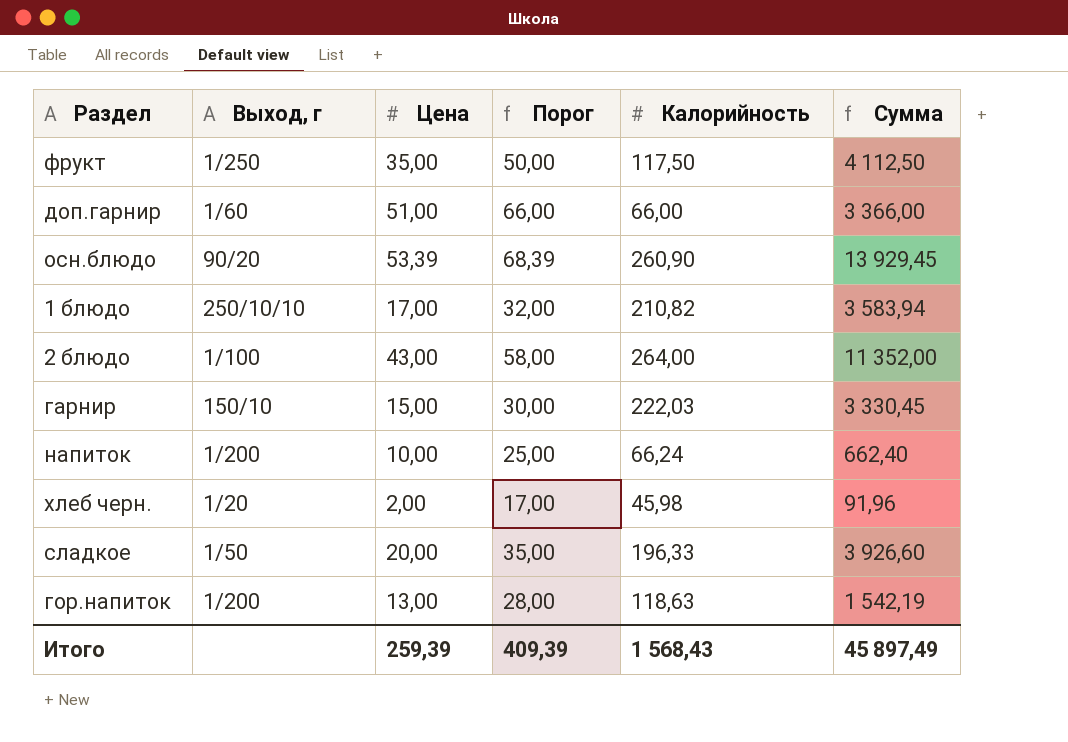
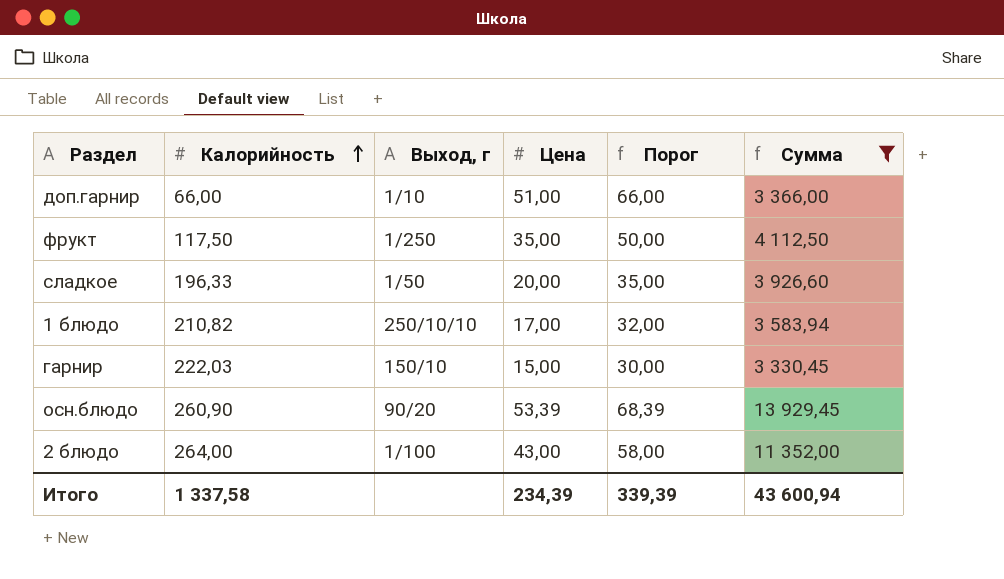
filter: none -> Сумма >= 3 330,45
row order: none -> Калорийность ascending
column Калорийность | position: 5 -> 2
доп.гарнир | Выход, г: 1/60 -> 1/10
Итого | Калорийность: 1 568,43 -> 1 337,58
Итого | Цена: 259,39 -> 234,39
Итого | Порог: 409,39 -> 339,39
Итого | Сумма: 45 897,49 -> 43 600,94

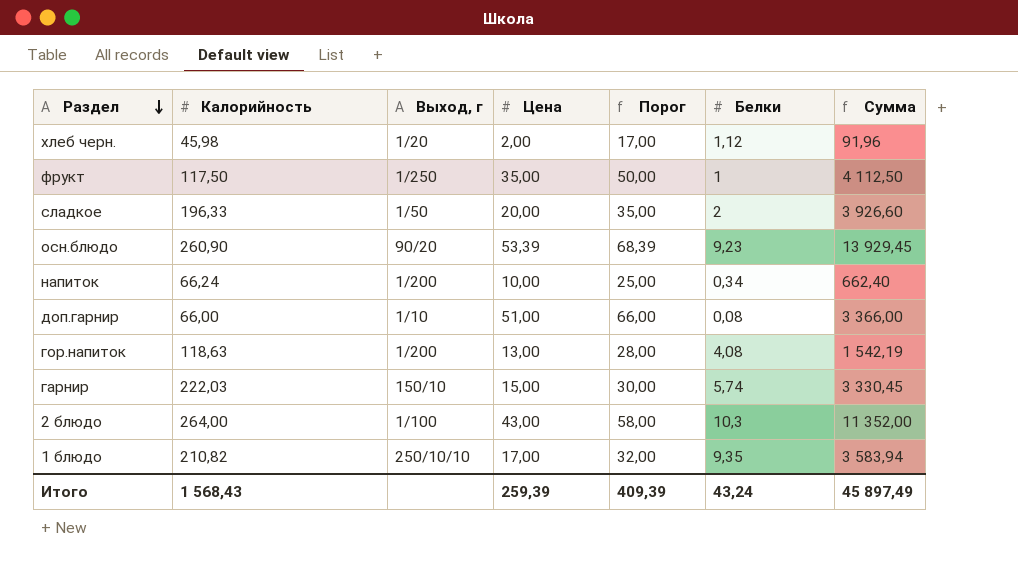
filter: Сумма >= 3 330,45 -> none
row order: Калорийность ascending -> Раздел descending
column Белки | position: none -> 6
Итого | Калорийность: 1 337,58 -> 1 568,43
Итого | Цена: 234,39 -> 259,39
Итого | Порог: 339,39 -> 409,39
Итого | Сумма: 43 600,94 -> 45 897,49

